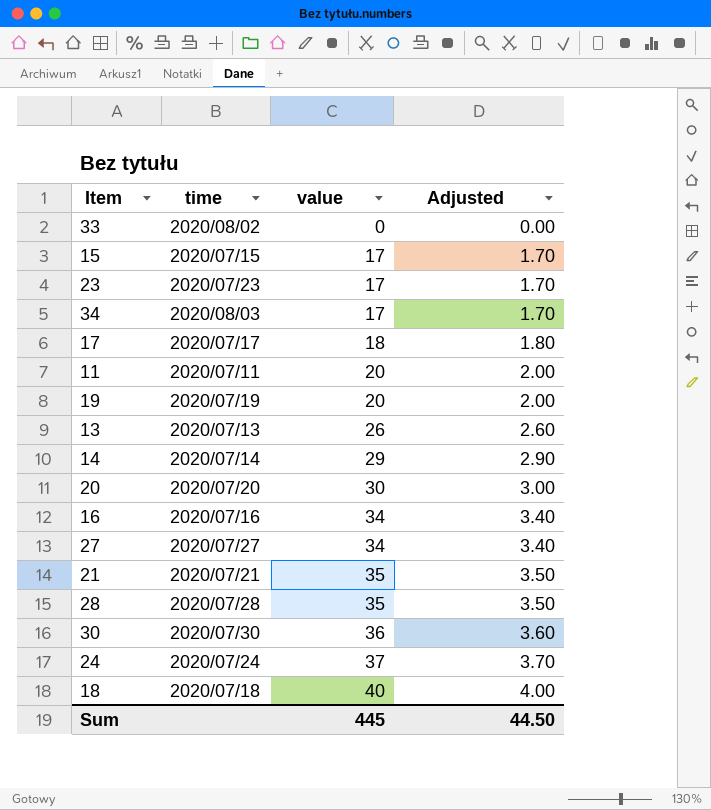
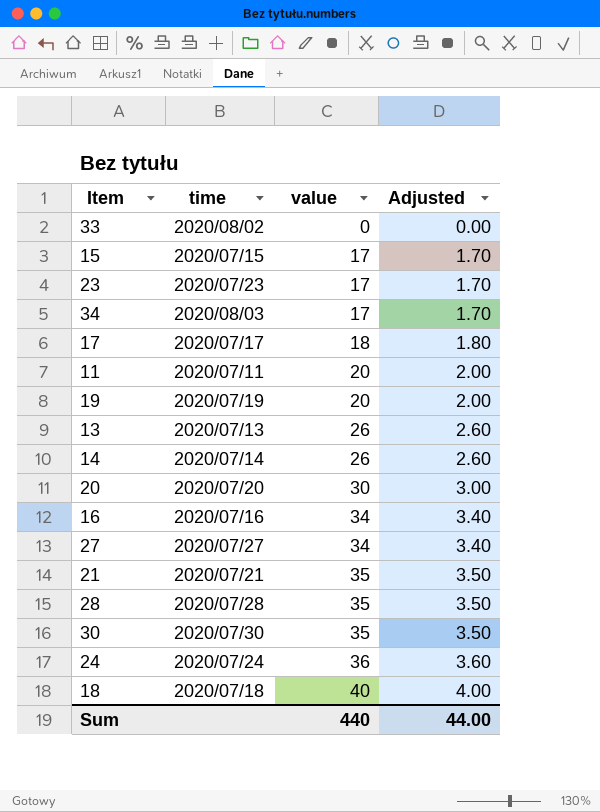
14 | value: 29 -> 26
14 | Adjusted: 2.90 -> 2.60
30 | value: 36 -> 35
30 | Adjusted: 3.60 -> 3.50
24 | value: 37 -> 36
24 | Adjusted: 3.70 -> 3.60
Sum | value: 445 -> 440
Sum | Adjusted: 44.50 -> 44.00

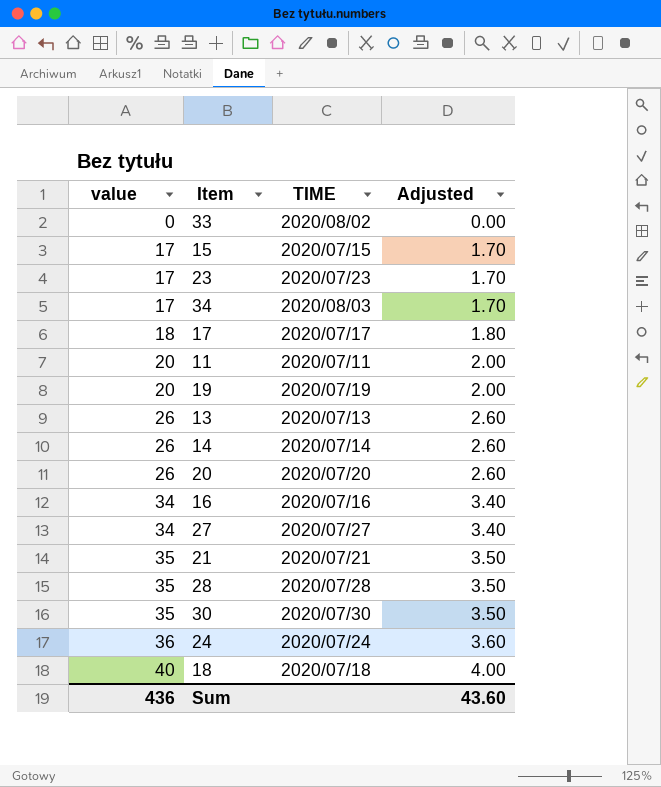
column value | position: 3 -> 1
column name: time -> TIME
20 | value: 30 -> 26
20 | Adjusted: 3.00 -> 2.60
Sum | value: 440 -> 436
Sum | Adjusted: 44.00 -> 43.60

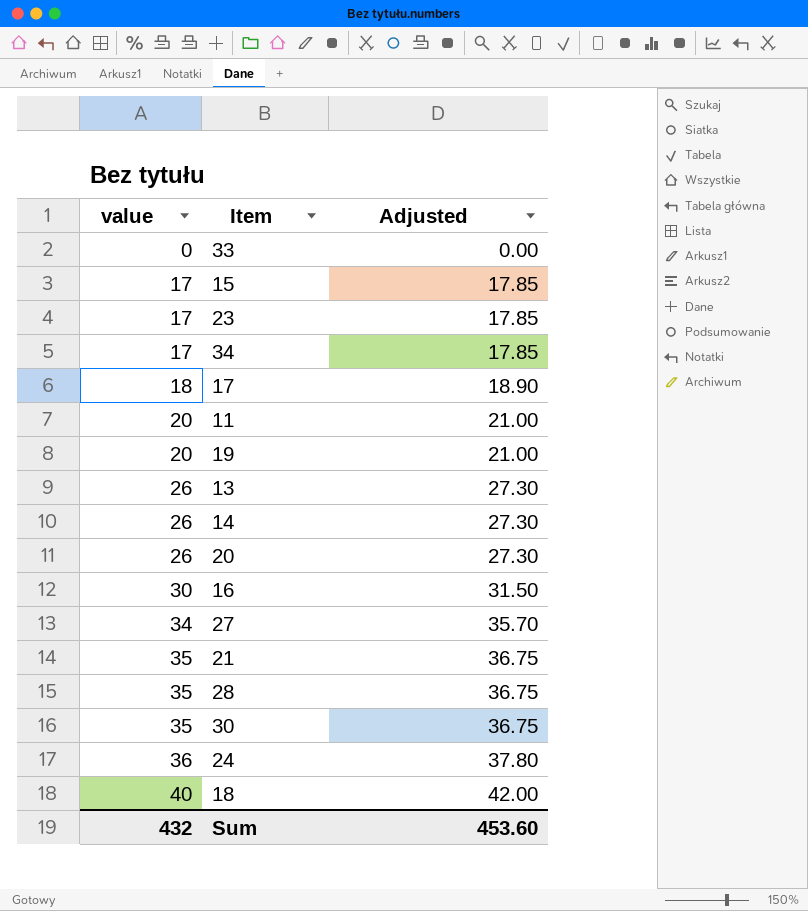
column TIME | position: 3 -> none
column Adjusted | formula: [value] * 0.1 -> [value] * 1.05
16 | value: 34 -> 30
Sum | value: 436 -> 432
Sum | Adjusted: 43.60 -> 453.60

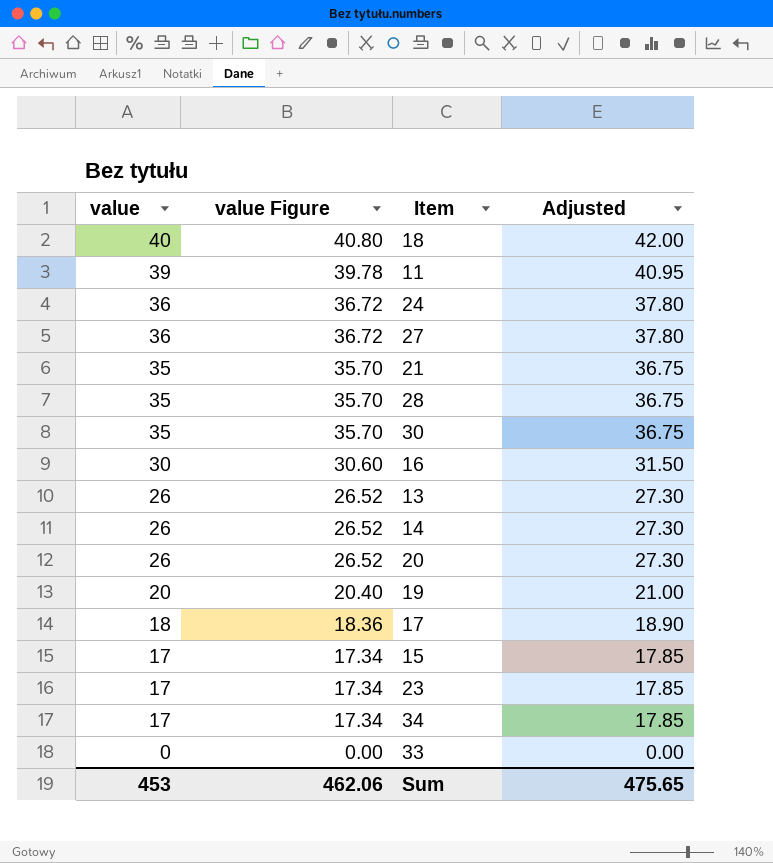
row order: value ascending -> value descending
column value Figure | formula: none -> [value] * 1.02
11 | value: 20 -> 39
11 | Adjusted: 21.00 -> 40.95
27 | value: 34 -> 36
27 | Adjusted: 35.70 -> 37.80
Sum | value: 432 -> 453
Sum | Adjusted: 453.60 -> 475.65

